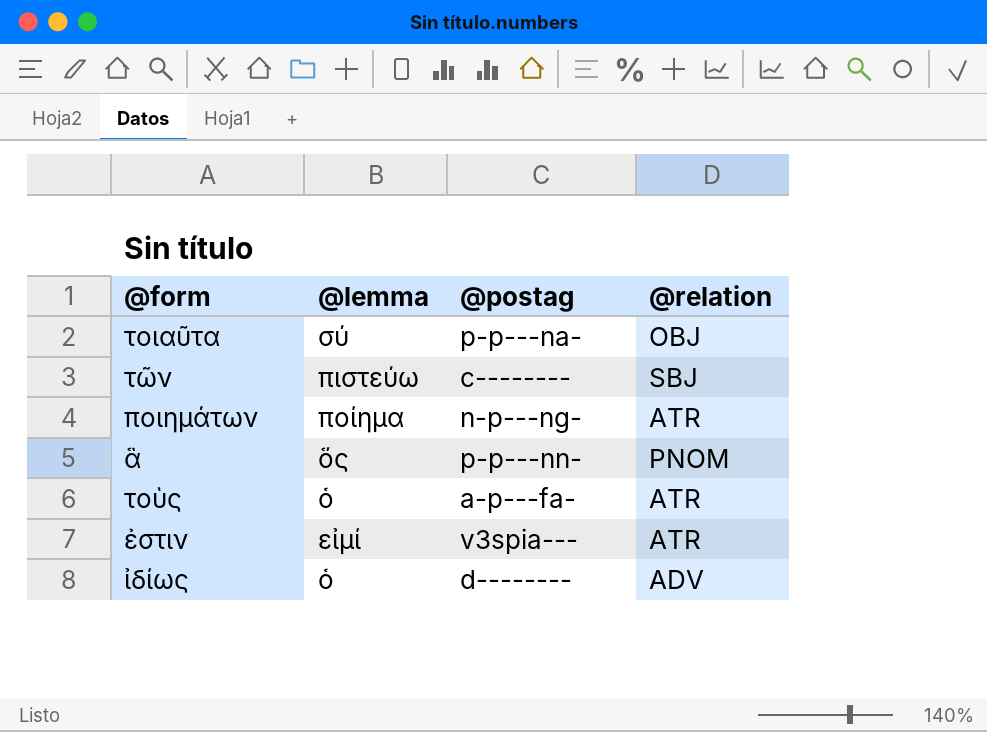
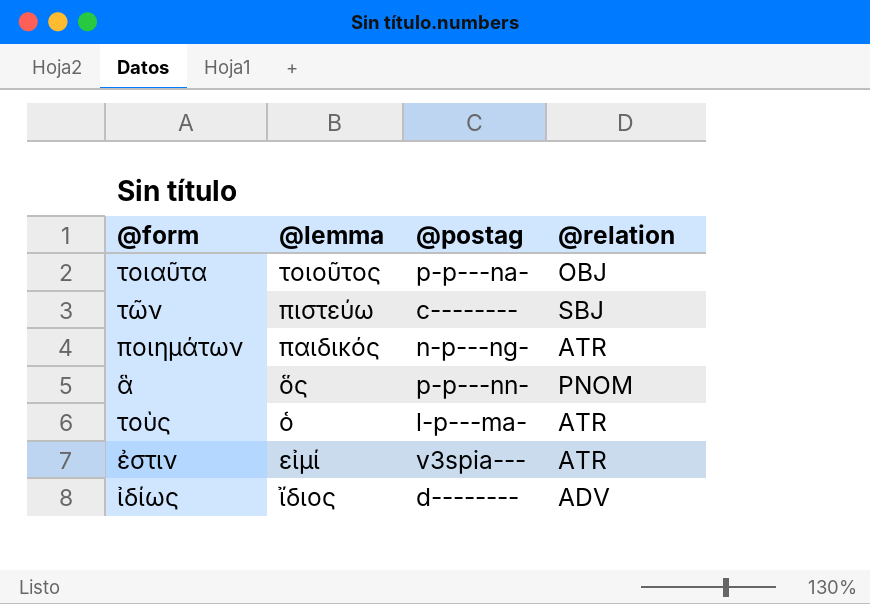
τοιαῦτα | @lemma: σύ -> τοιοῦτος
ποιημάτων | @lemma: ποίημα -> παιδικός
τοὺς | @postag: a-p---fa- -> l-p---ma-
ἰδίως | @lemma: ὁ -> ἴδιος

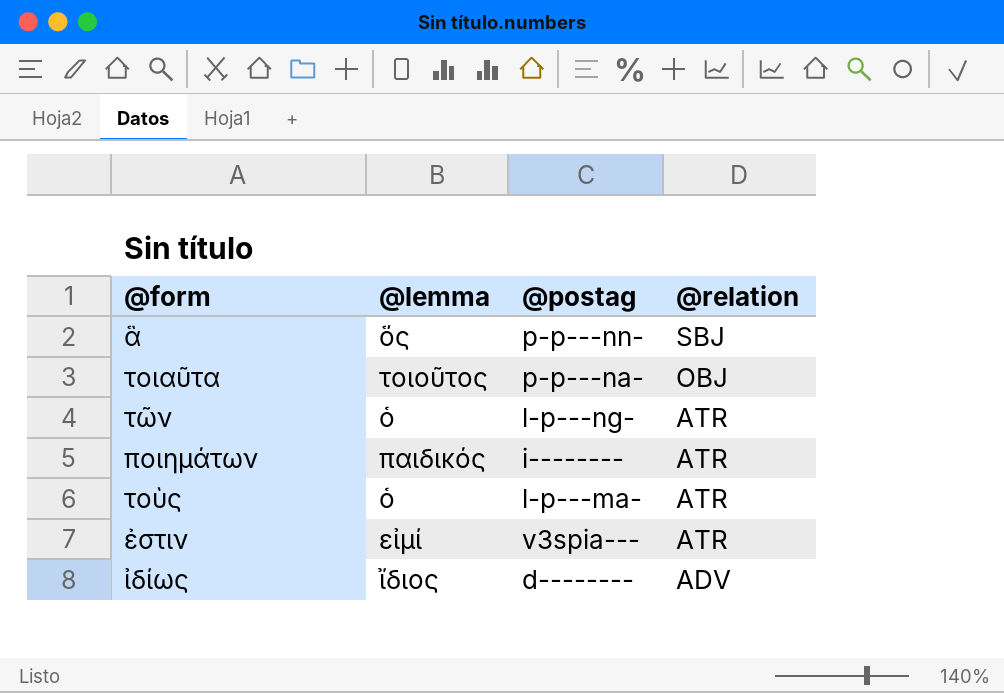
row order: none -> @relation descending
ἃ | @relation: PNOM -> SBJ
τῶν | @lemma: πιστεύω -> ὁ
τῶν | @postag: c-------- -> l-p---ng-
τῶν | @relation: SBJ -> ATR
ποιημάτων | @postag: n-p---ng- -> i--------

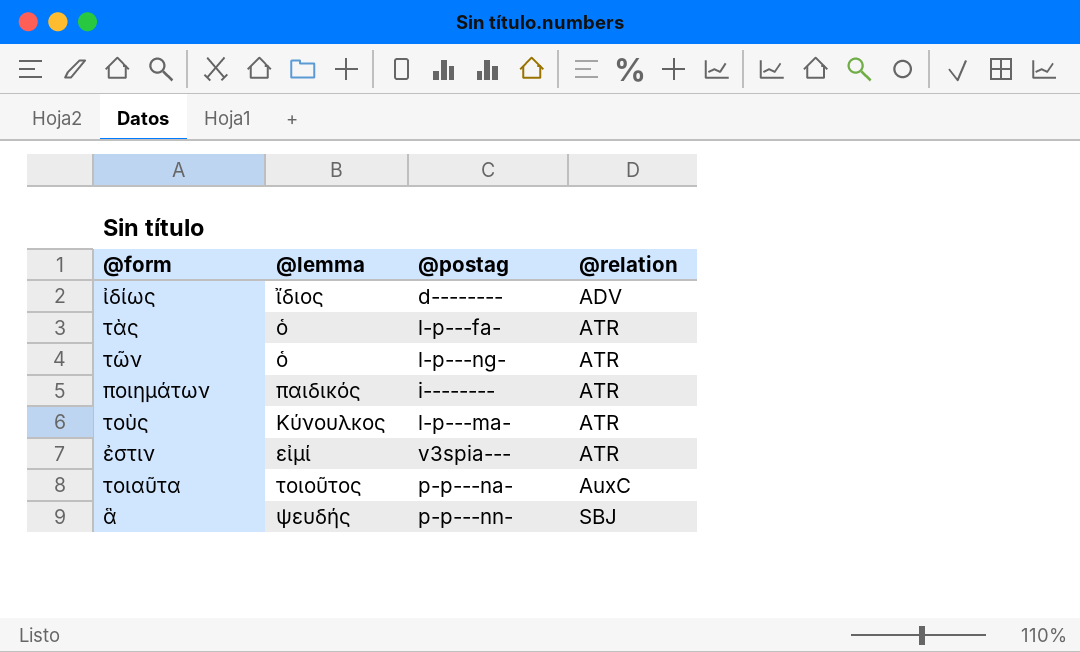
row order: @relation descending -> @relation ascending
row τὰς: none -> ὁ | l-p---fa- | ATR
τοὺς | @lemma: ὁ -> Κύνουλκος
τοιαῦτα | @relation: OBJ -> AuxC
ἃ | @lemma: ὅς -> ψευδής

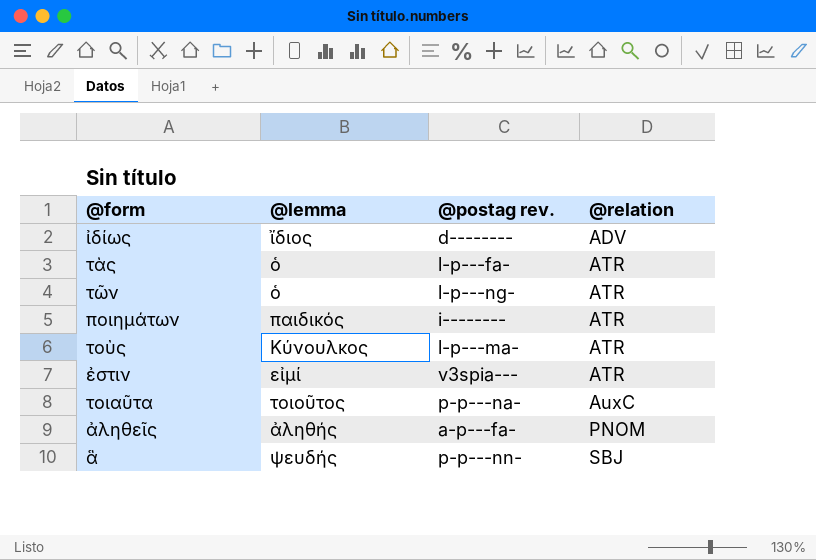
column name: @postag -> @postag rev.
row ἀληθεῖς: none -> ἀληθής | a-p---fa- | PNOM

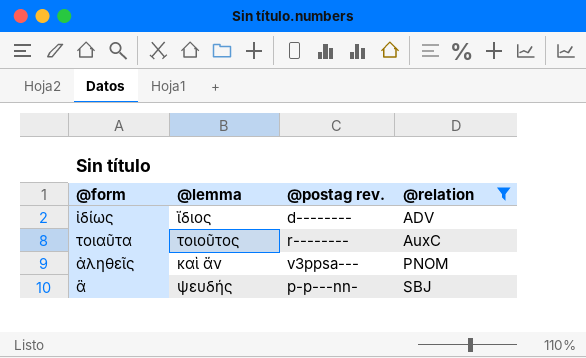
filter: none -> @relation != ATR
τοιαῦτα | @postag rev.: p-p---na- -> r--------
ἀληθεῖς | @lemma: ἀληθής -> καὶ ἄν
ἀληθεῖς | @postag rev.: a-p---fa- -> v3ppsa---

